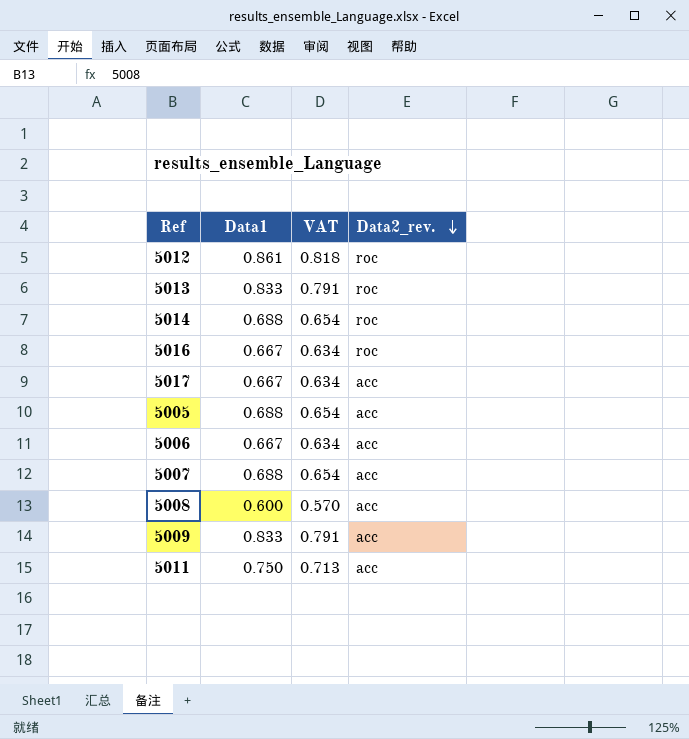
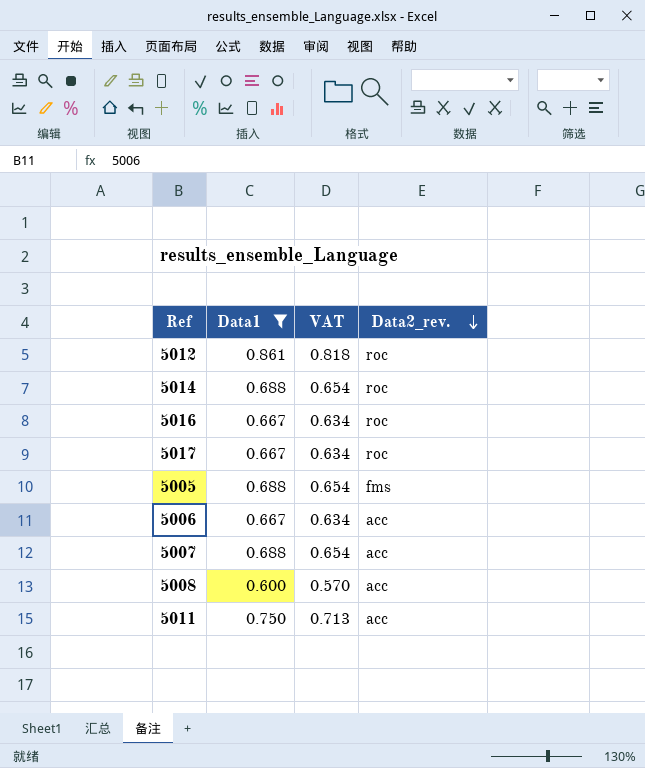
filter: none -> Data1 != 0.833
5017 | Data2_rev.: acc -> roc
5005 | Data2_rev.: acc -> fms

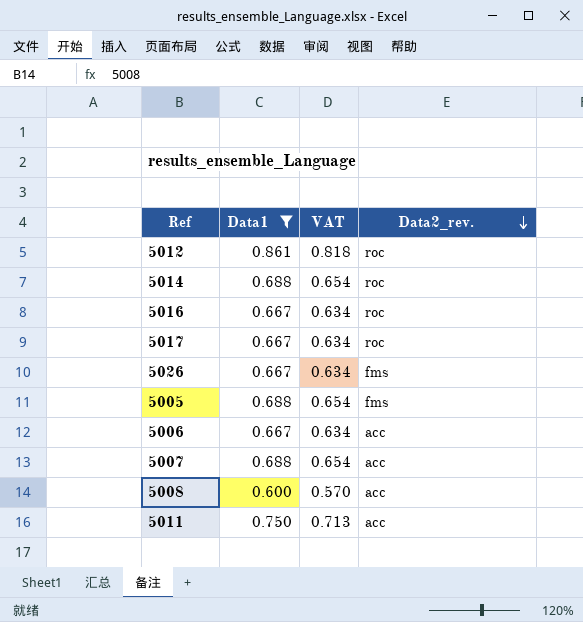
row 5026: none -> 0.667 | 0.634 | fms

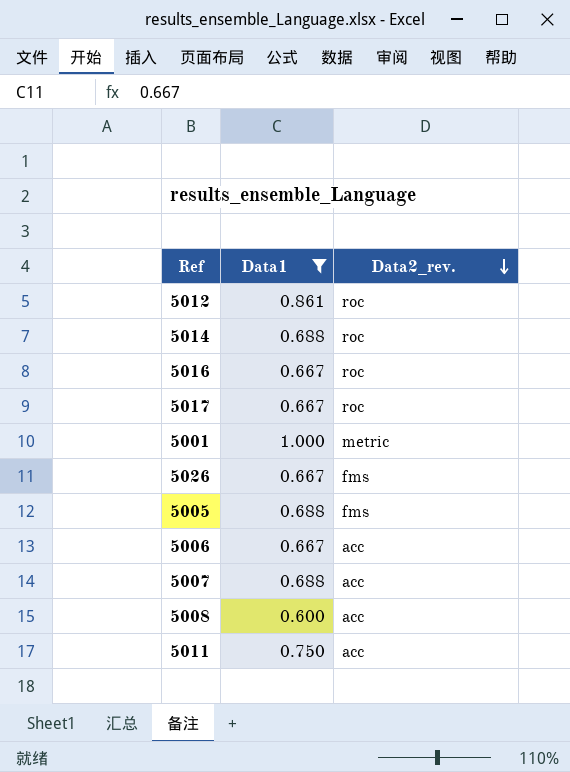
column VAT | formula: [Data1] * 0.95 -> none
row 5001: none -> 1.000 | metric

